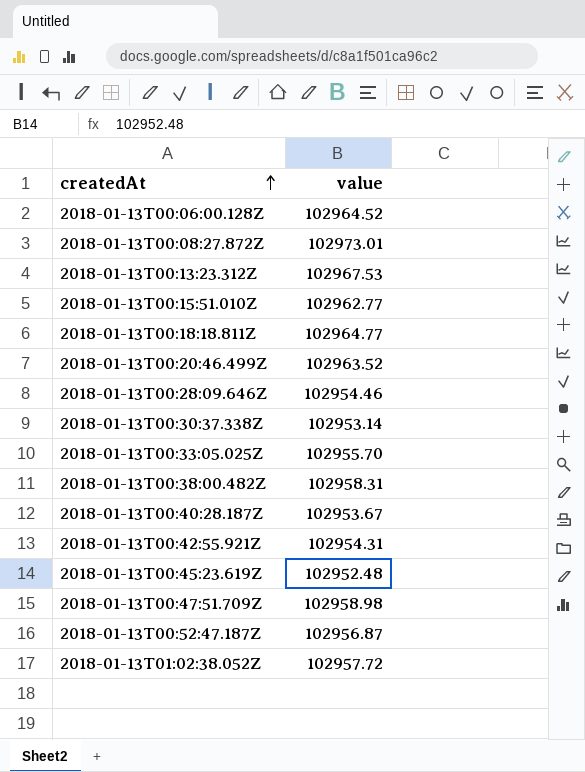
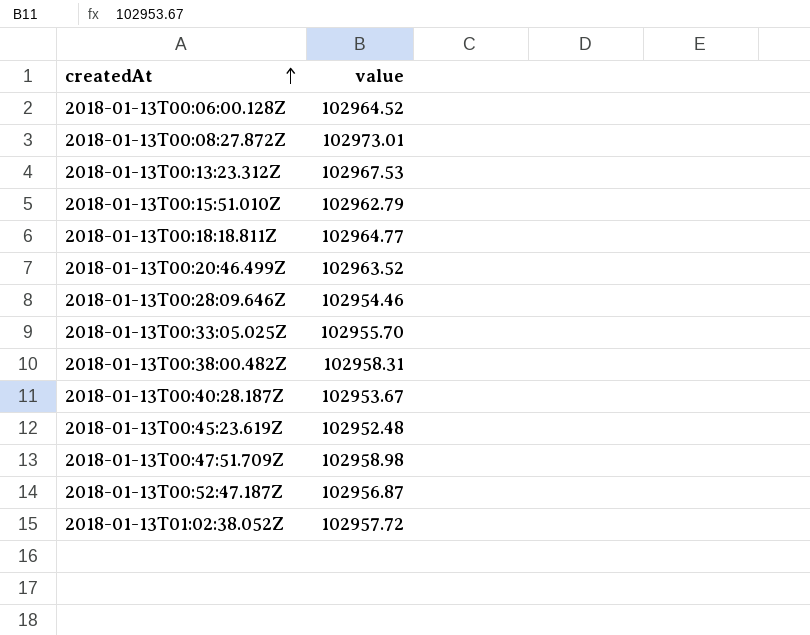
row 2018-01-13T00:30:37.338Z: 102953.14 -> none
row 2018-01-13T00:42:55.921Z: 102954.31 -> none
2018-01-13T00:15:51.010Z | value: 102962.77 -> 102962.79

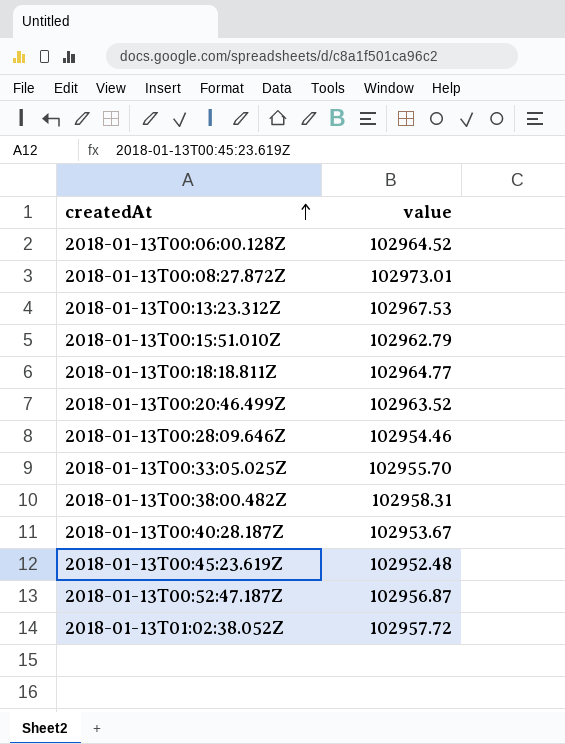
row 2018-01-13T00:47:51.709Z: 102958.98 -> none

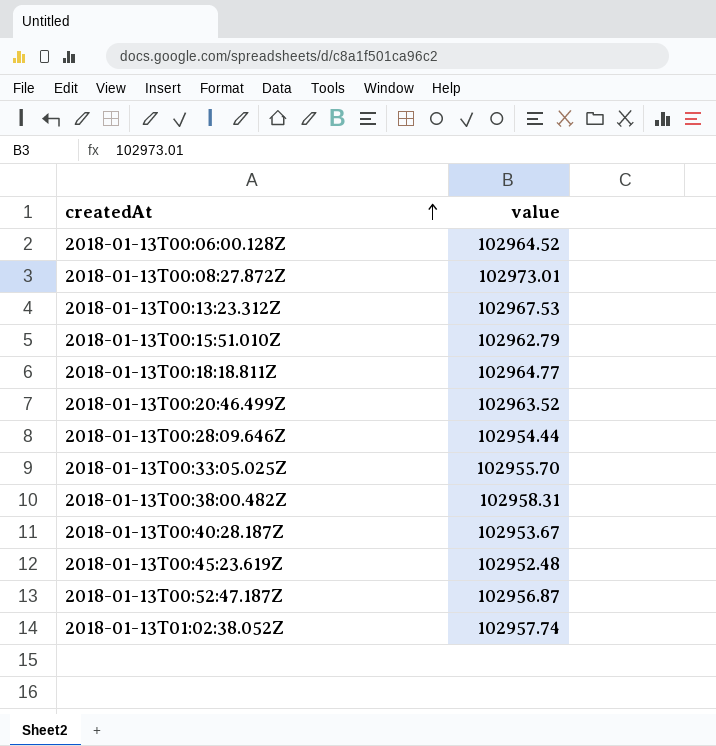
2018-01-13T00:28:09.646Z | value: 102954.46 -> 102954.44
2018-01-13T01:02:38.052Z | value: 102957.72 -> 102957.74

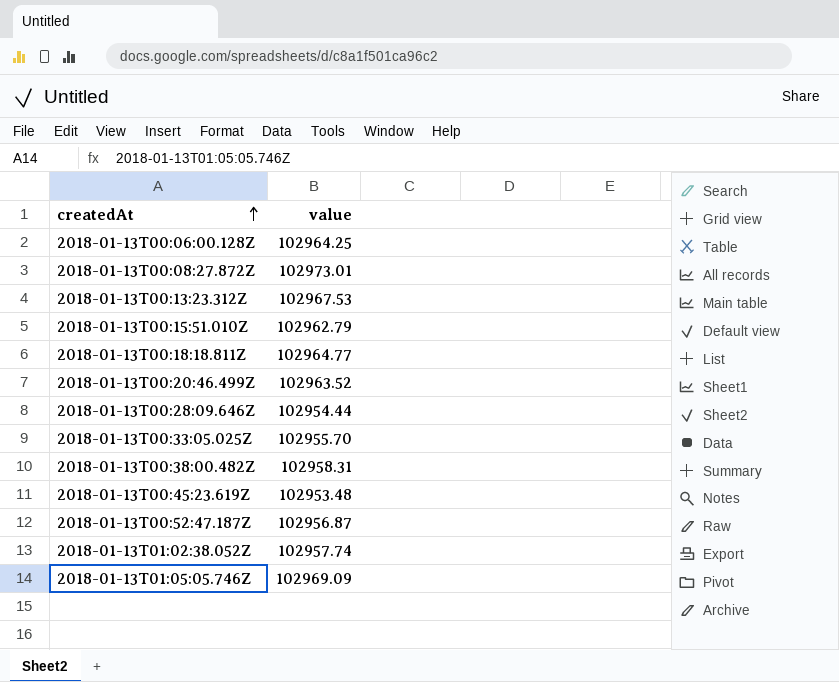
row 2018-01-13T00:40:28.187Z: 102953.67 -> none
2018-01-13T00:06:00.128Z | value: 102964.52 -> 102964.25
2018-01-13T00:45:23.619Z | value: 102952.48 -> 102953.48
row 2018-01-13T01:05:05.746Z: none -> 102969.09

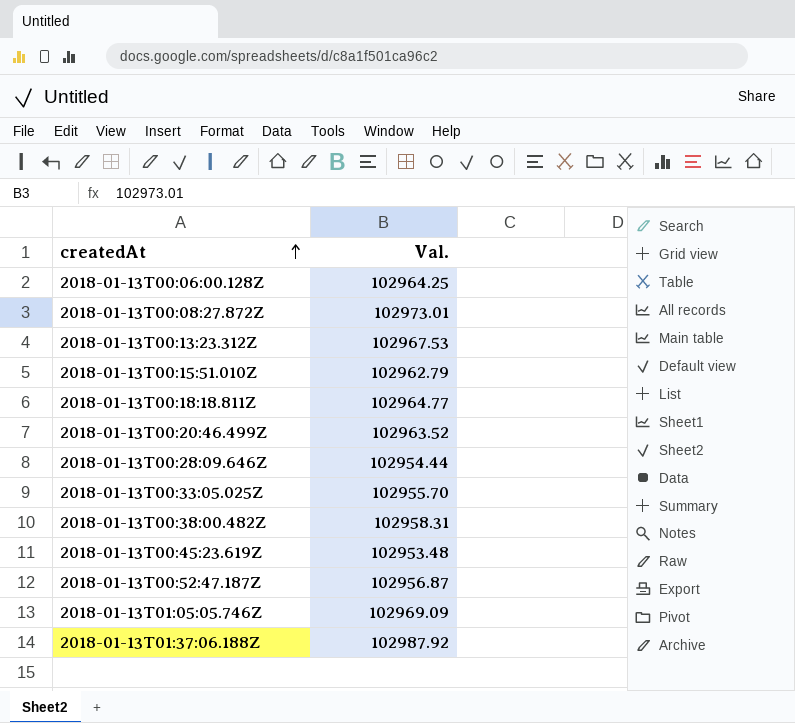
column name: value -> Val.
row 2018-01-13T01:02:38.052Z: 102957.74 -> none
row 2018-01-13T01:37:06.188Z: none -> 102987.92

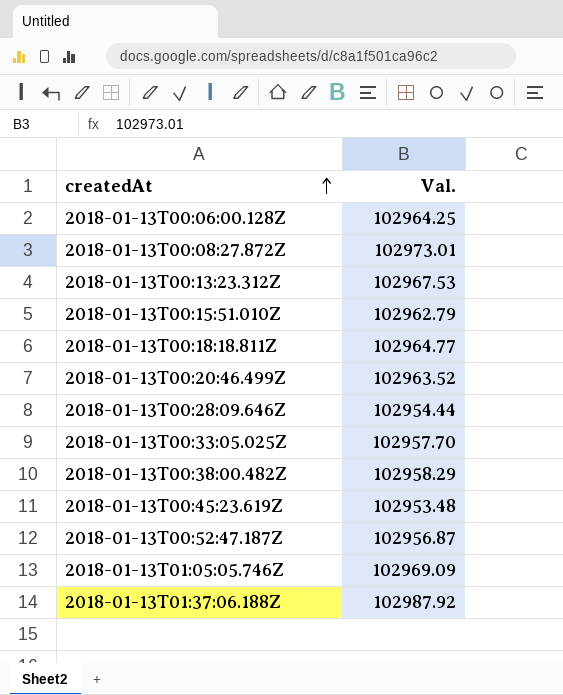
2018-01-13T00:33:05.025Z | Val.: 102955.70 -> 102957.70
2018-01-13T00:38:00.482Z | Val.: 102958.31 -> 102958.29

